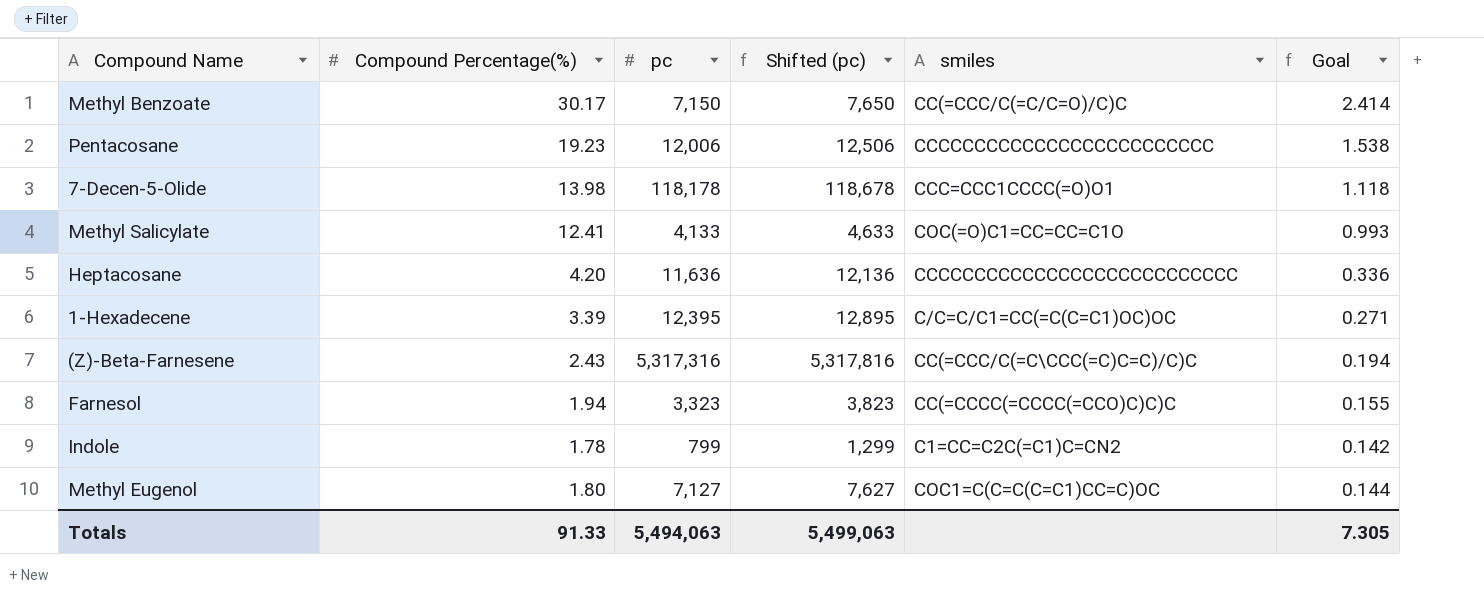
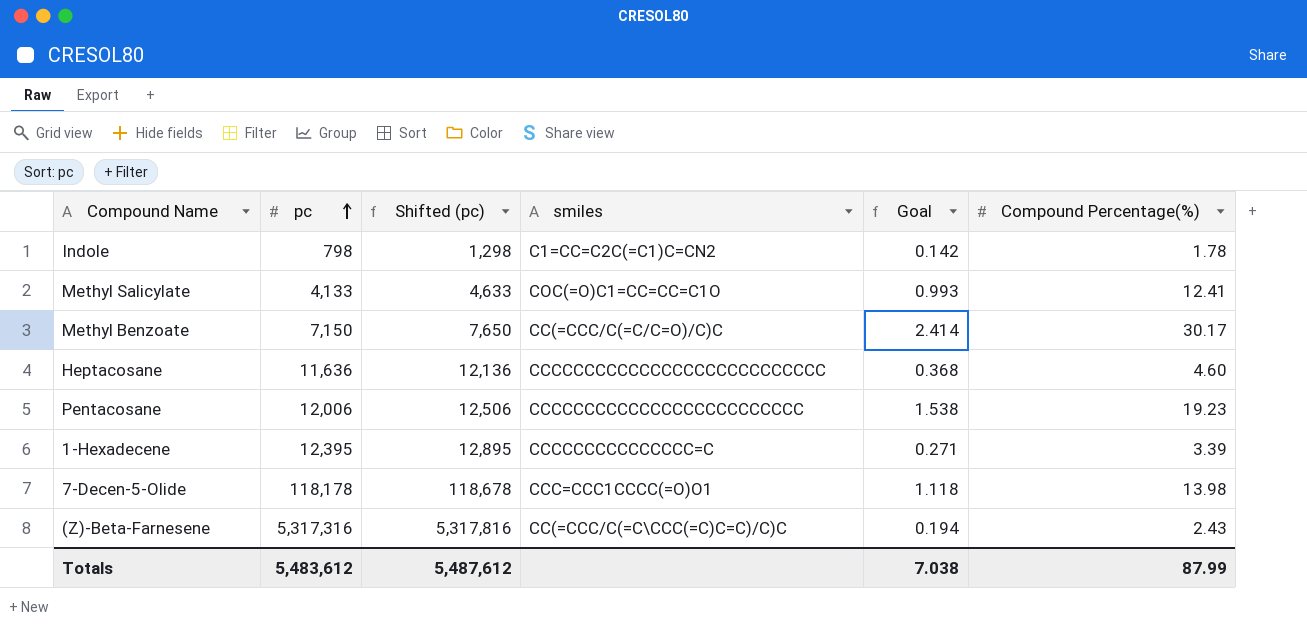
row order: none -> pc ascending
column Compound Percentage(%) | position: 2 -> 6
row Farnesol: 1.94 | 3,323 | 3,823 | CC(=CCCC(=CCCC(=CCO)C)C)C | 0.155 -> none
row Methyl Eugenol: 1.80 | 7,127 | 7,627 | COC1=C(C=C(C=C1)CC=C)OC | 0.144 -> none
Indole | pc: 799 -> 798
Indole | Shifted (pc): 1,299 -> 1,298
Heptacosane | Goal: 0.336 -> 0.368
Heptacosane | Compound Percentage(%): 4.20 -> 4.60
1-Hexadecene | smiles: C/C=C/C1=CC(=C(C=C1)OC)OC -> CCCCCCCCCCCCCCC=C
Totals | pc: 5,494,063 -> 5,483,612
Totals | Shifted (pc): 5,499,063 -> 5,487,612
Totals | Goal: 7.305 -> 7.038
Totals | Compound Percentage(%): 91.33 -> 87.99

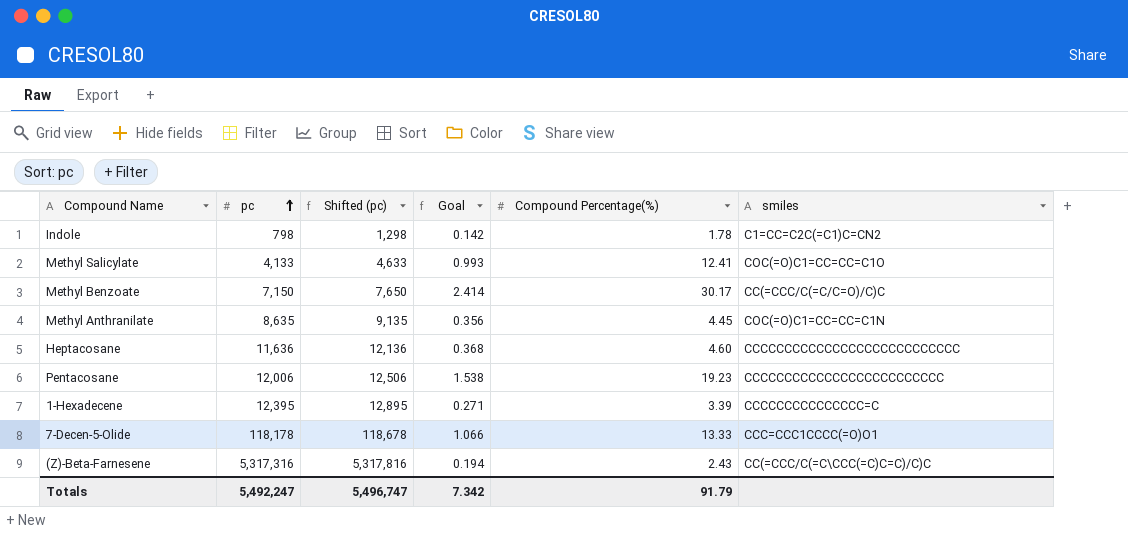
column smiles | position: 4 -> 6
row Methyl Anthranilate: none -> 8,635 | 9,135 | 0.356 | 4.45 | COC(=O)C1=CC=CC=C1N
7-Decen-5-Olide | Goal: 1.118 -> 1.066
7-Decen-5-Olide | Compound Percentage(%): 13.98 -> 13.33
Totals | pc: 5,483,612 -> 5,492,247
Totals | Shifted (pc): 5,487,612 -> 5,496,747
Totals | Goal: 7.038 -> 7.342
Totals | Compound Percentage(%): 87.99 -> 91.79

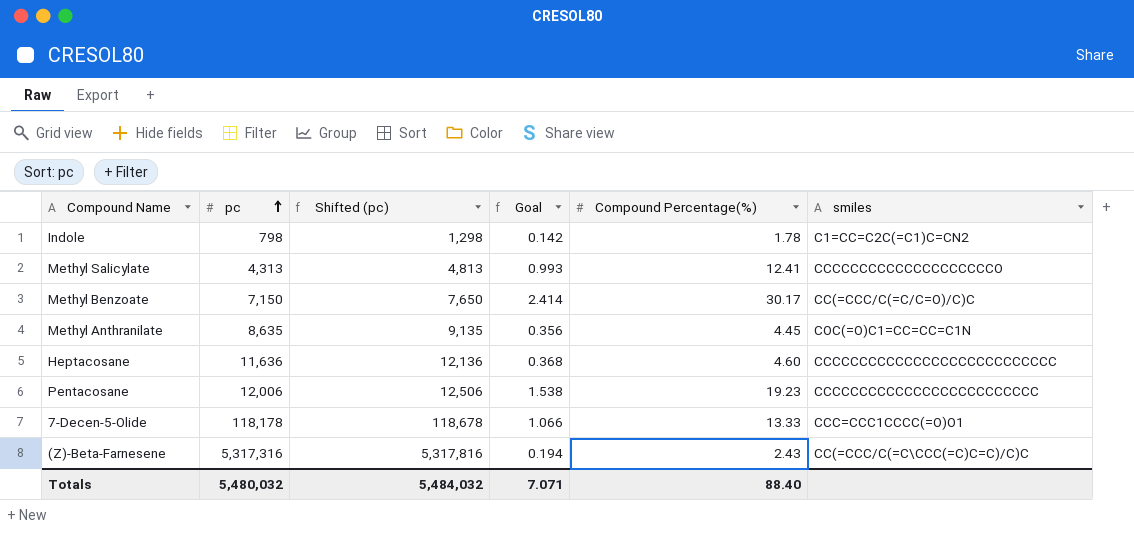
row 1-Hexadecene: 12,395 | 12,895 | 0.271 | 3.39 | CCCCCCCCCCCCCCC=C -> none
Methyl Salicylate | pc: 4,133 -> 4,313
Methyl Salicylate | Shifted (pc): 4,633 -> 4,813
Methyl Salicylate | smiles: COC(=O)C1=CC=CC=C1O -> CCCCCCCCCCCCCCCCCCCCO
Totals | pc: 5,492,247 -> 5,480,032
Totals | Shifted (pc): 5,496,747 -> 5,484,032
Totals | Goal: 7.342 -> 7.071
Totals | Compound Percentage(%): 91.79 -> 88.40

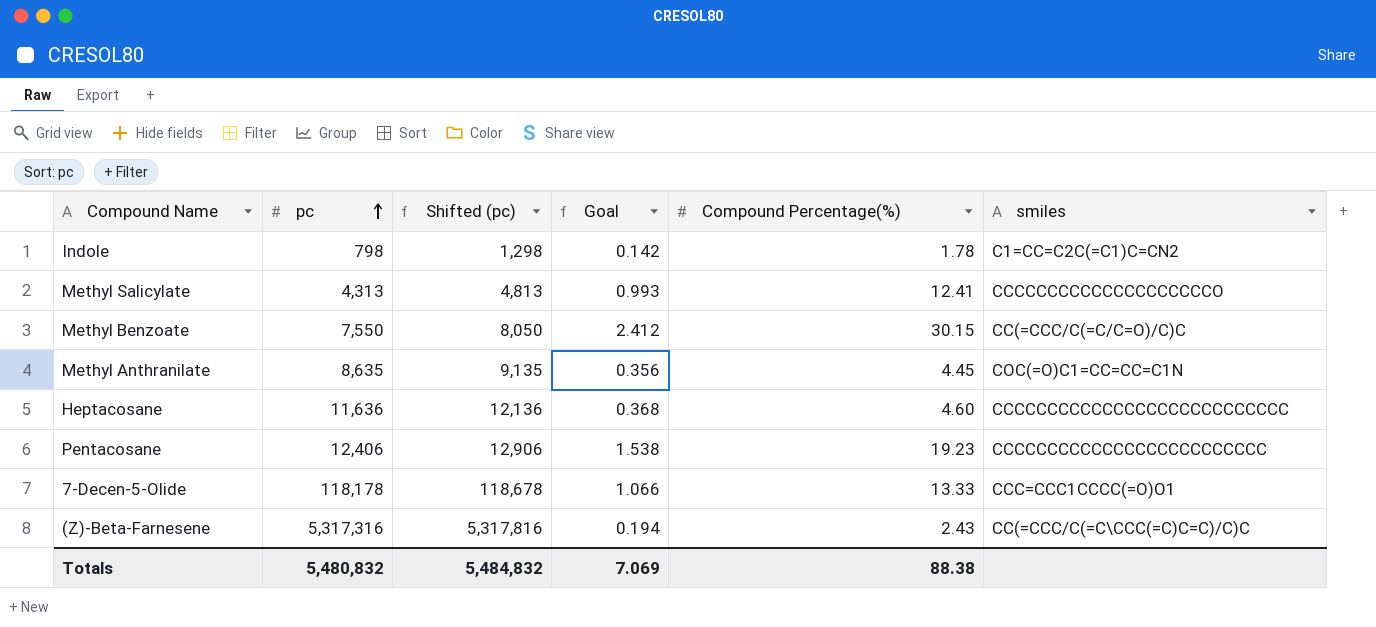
Methyl Benzoate | pc: 7,150 -> 7,550
Methyl Benzoate | Shifted (pc): 7,650 -> 8,050
Methyl Benzoate | Goal: 2.414 -> 2.412
Methyl Benzoate | Compound Percentage(%): 30.17 -> 30.15
Pentacosane | pc: 12,006 -> 12,406
Pentacosane | Shifted (pc): 12,506 -> 12,906
Totals | pc: 5,480,032 -> 5,480,832
Totals | Shifted (pc): 5,484,032 -> 5,484,832
Totals | Goal: 7.071 -> 7.069
Totals | Compound Percentage(%): 88.40 -> 88.38

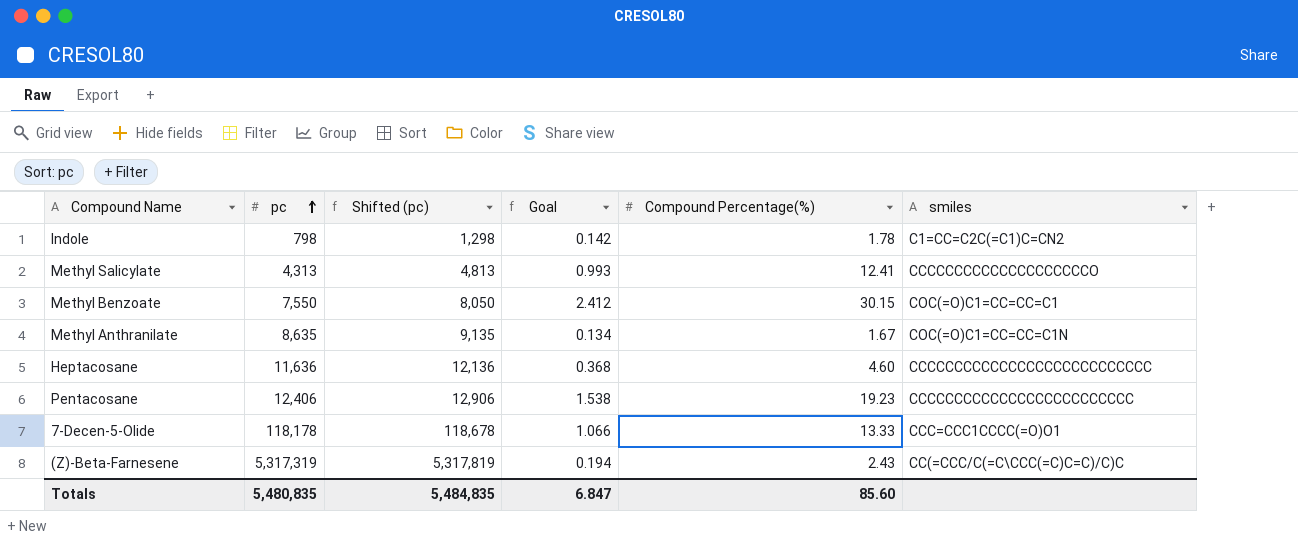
Methyl Benzoate | smiles: CC(=CCC/C(=C/C=O)/C)C -> COC(=O)C1=CC=CC=C1
Methyl Anthranilate | Goal: 0.356 -> 0.134
Methyl Anthranilate | Compound Percentage(%): 4.45 -> 1.67
(Z)-Beta-Farnesene | pc: 5,317,316 -> 5,317,319
(Z)-Beta-Farnesene | Shifted (pc): 5,317,816 -> 5,317,819
Totals | pc: 5,480,832 -> 5,480,835
Totals | Shifted (pc): 5,484,832 -> 5,484,835
Totals | Goal: 7.069 -> 6.847
Totals | Compound Percentage(%): 88.38 -> 85.60

